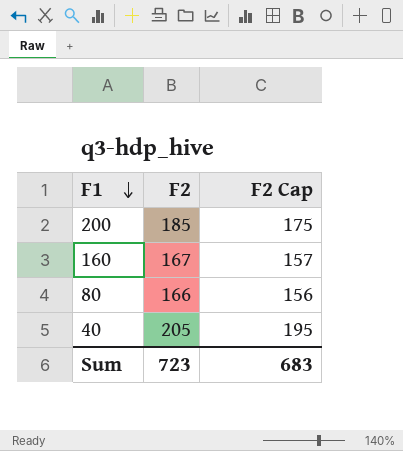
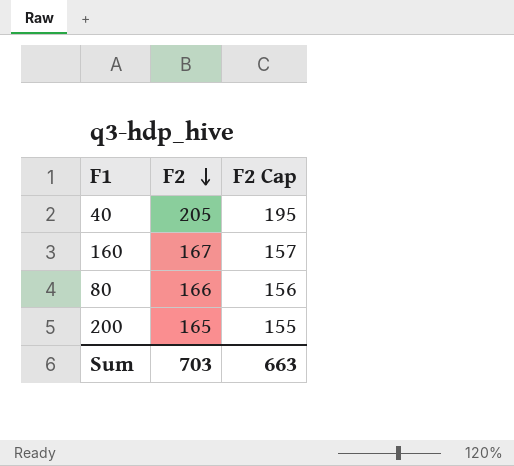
row order: F1 descending -> F2 descending
200 | F2: 185 -> 165
200 | F2 Cap: 175 -> 155
Sum | F2: 723 -> 703
Sum | F2 Cap: 683 -> 663

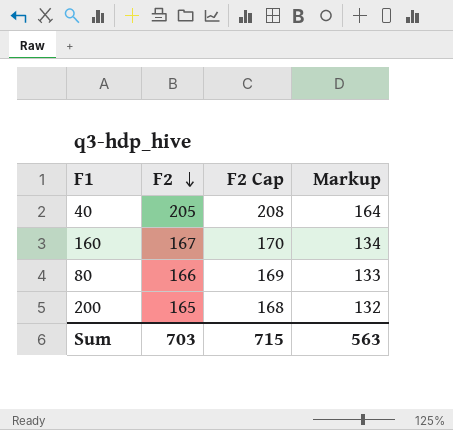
column F2 Cap | formula: [F2] - 10 -> [F2] + 3
column Markup | formula: none -> [F2] * 0.8
Sum | F2 Cap: 663 -> 715

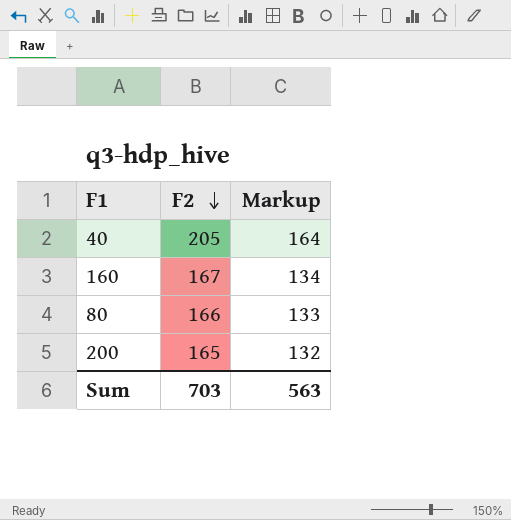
column F2 Cap | formula: [F2] + 3 -> none

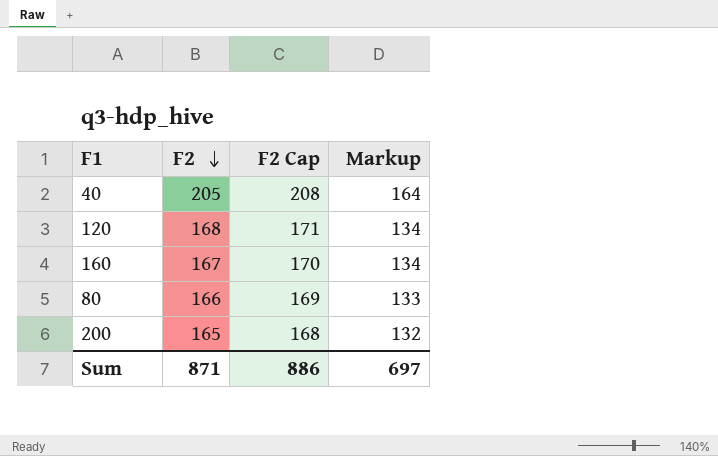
column F2 Cap | formula: none -> [F2] + 3
row 120: none -> 168 | 171 | 134
Sum | F2: 703 -> 871
Sum | Markup: 563 -> 697

